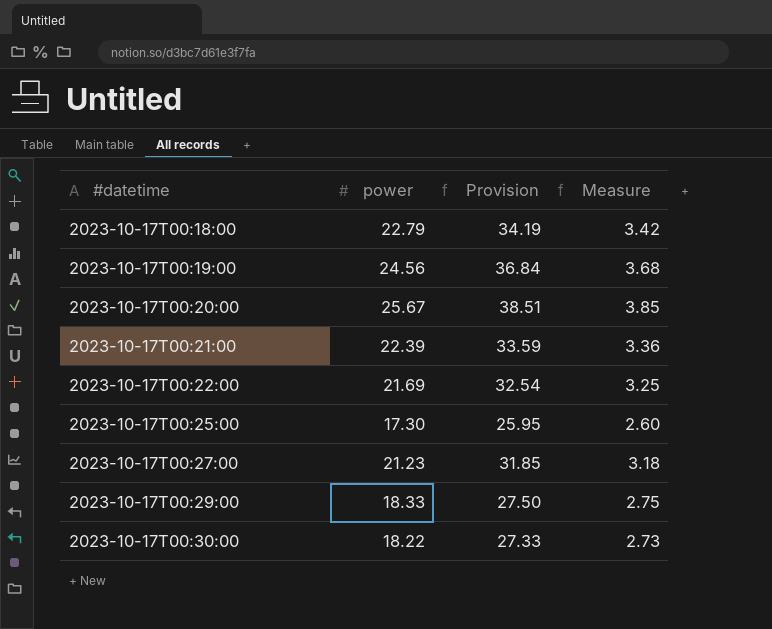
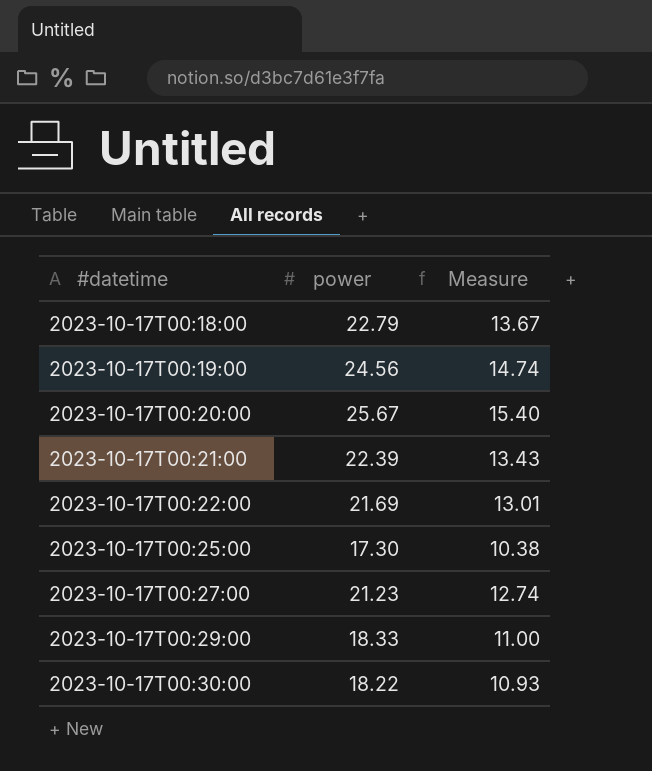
column Provision | formula: [power] * 1.5 -> none
column Measure | formula: [power] * 0.15 -> [power] * 0.6

